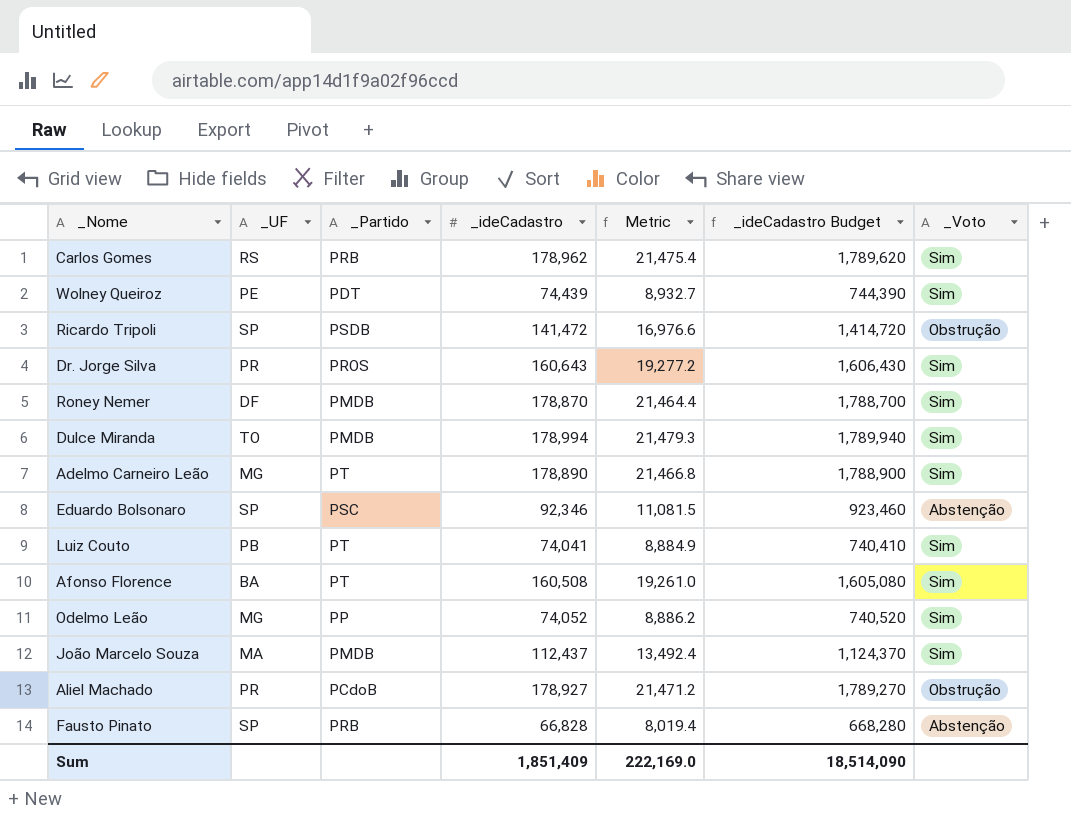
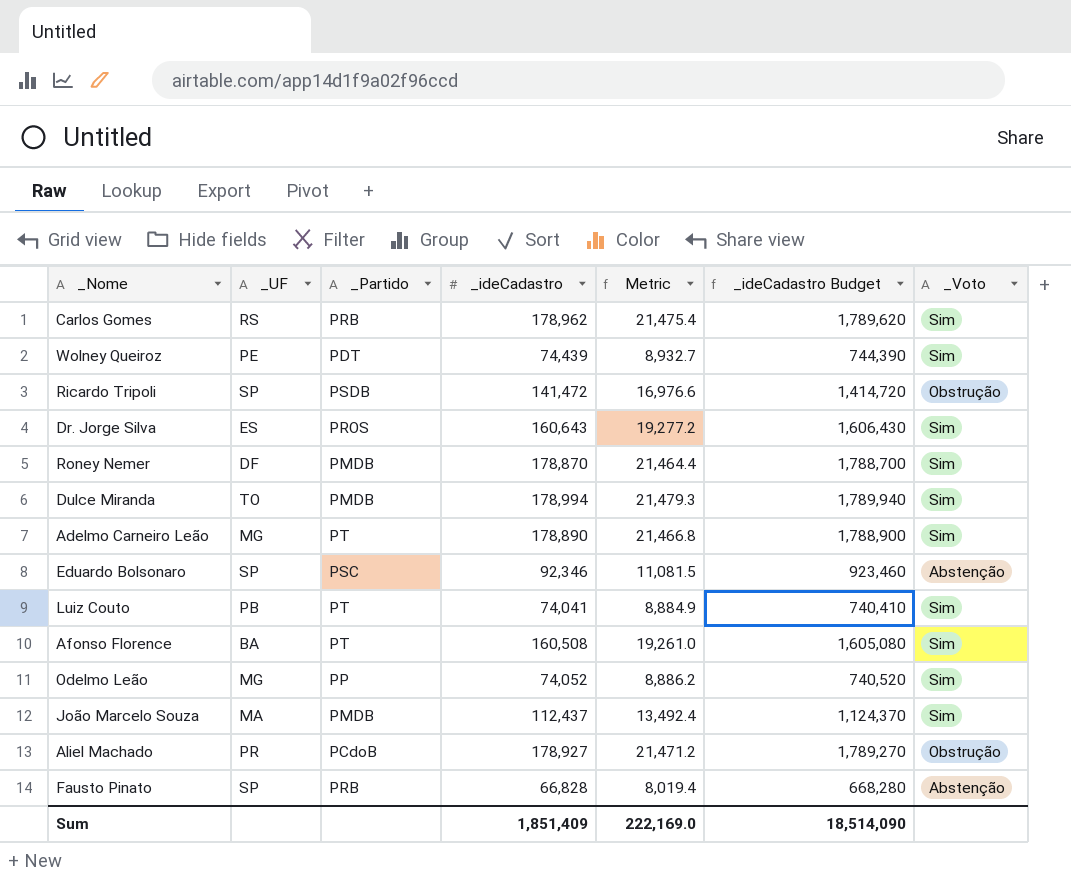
Dr. Jorge Silva | _UF: PR -> ES

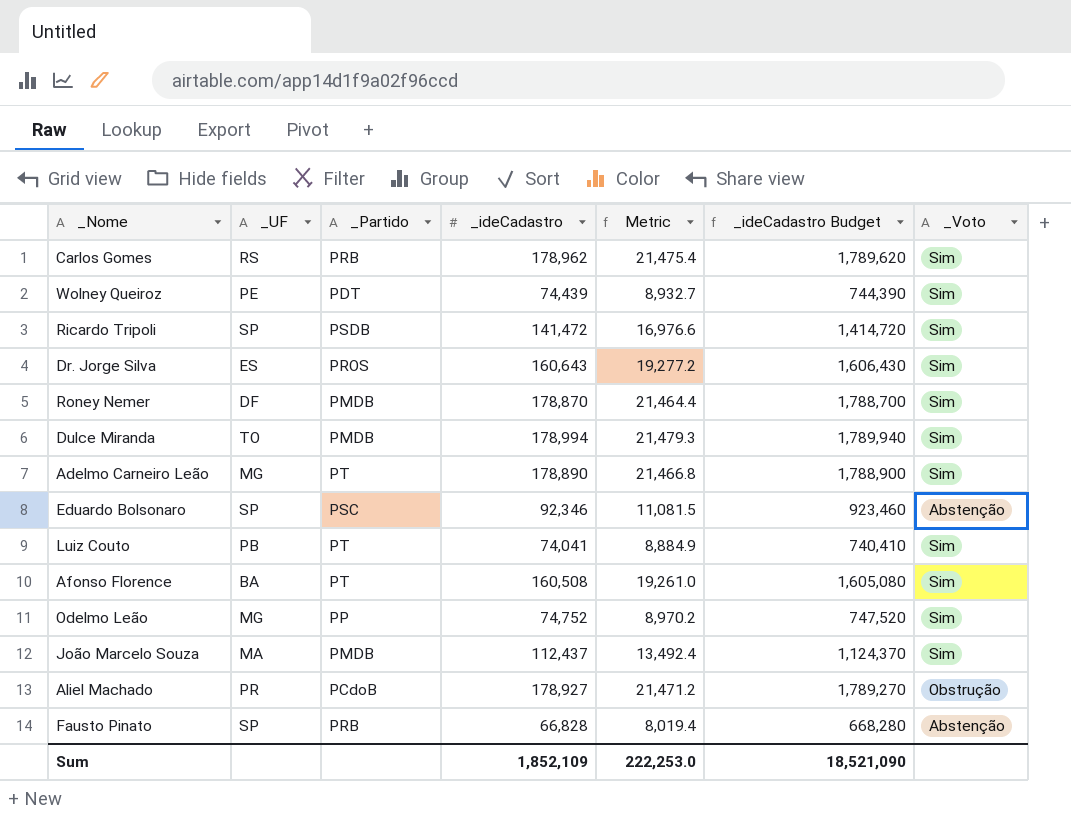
Ricardo Tripoli | _Voto: Obstrução -> Sim
Odelmo Leão | _ideCadastro: 74,052 -> 74,752
Odelmo Leão | Metric: 8,886.2 -> 8,970.2
Odelmo Leão | _ideCadastro Budget: 740,520 -> 747,520
Sum | _ideCadastro: 1,851,409 -> 1,852,109
Sum | Metric: 222,169.0 -> 222,253.0
Sum | _ideCadastro Budget: 18,514,090 -> 18,521,090

